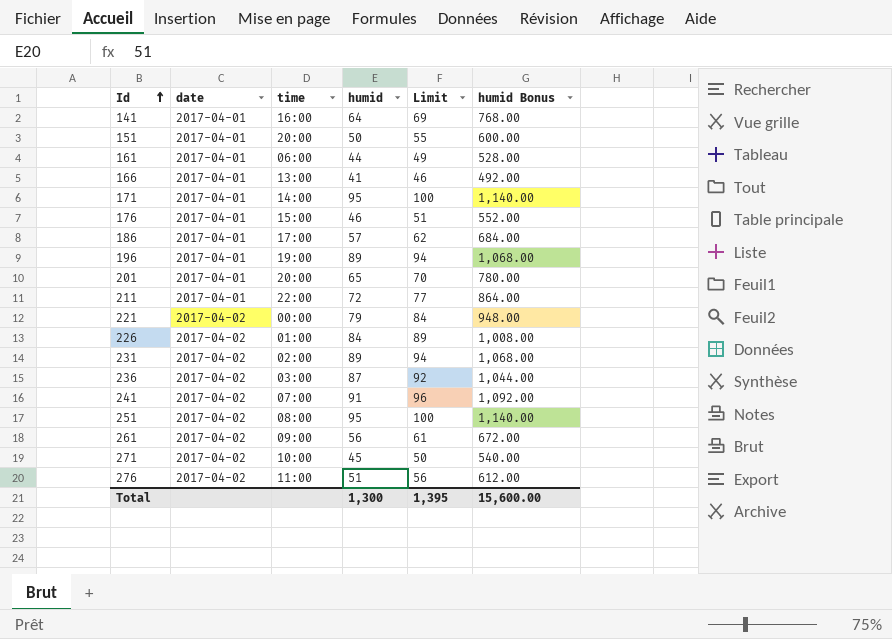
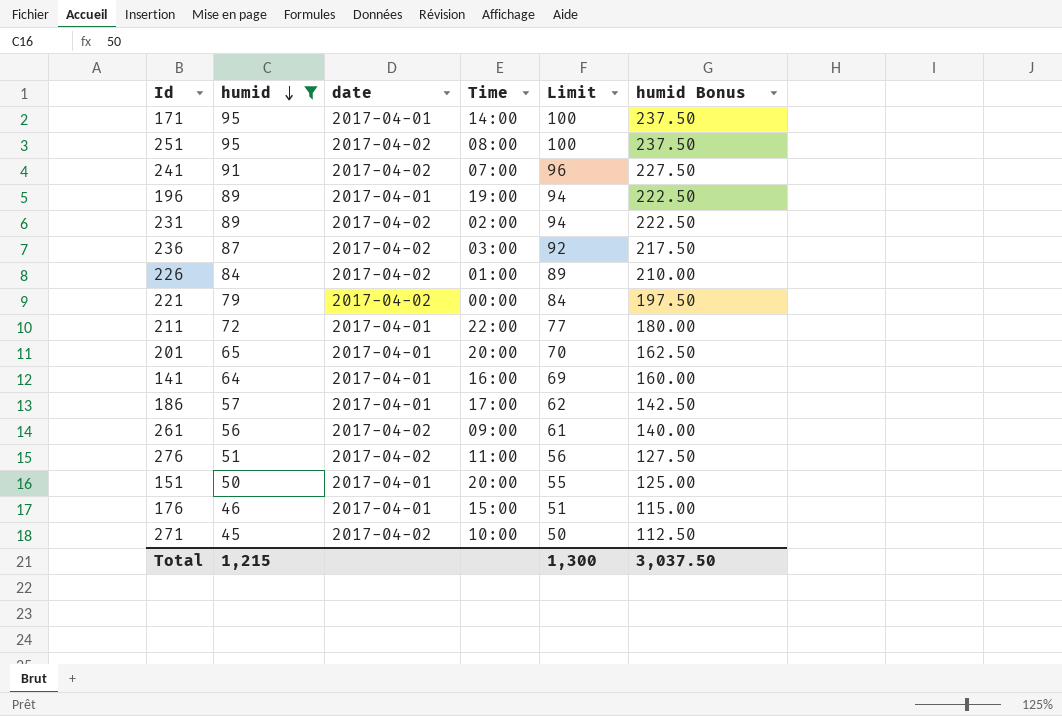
filter: none -> humid >= 45
row order: Id ascending -> humid descending
column humid | position: 4 -> 2
column name: time -> Time
column humid Bonus | formula: [humid] * 12 -> [humid] * 2.5
Total | humid: 1,300 -> 1,215
Total | Limit: 1,395 -> 1,300
Total | humid Bonus: 15,600.00 -> 3,037.50

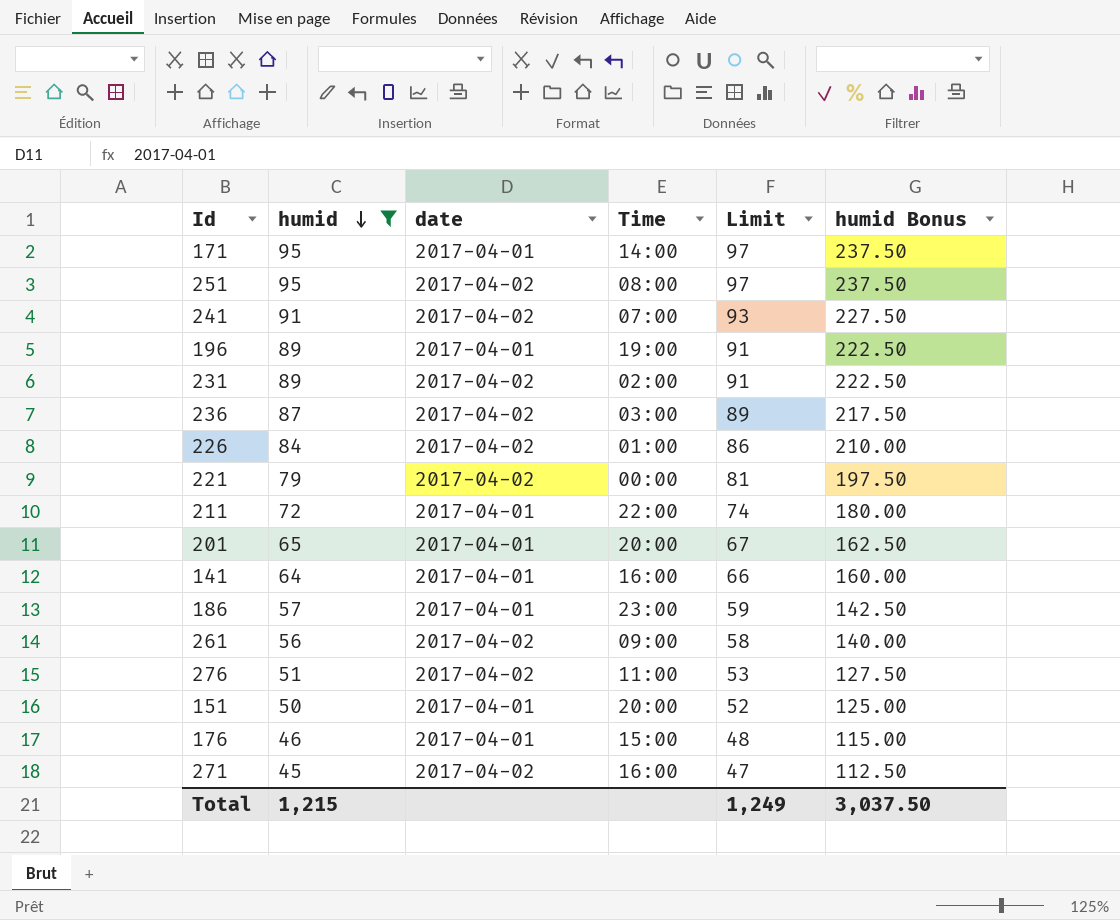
column Limit | formula: [humid] + 5 -> [humid] + 2
186 | Time: 17:00 -> 23:00
271 | Time: 10:00 -> 16:00
Total | Limit: 1,300 -> 1,249

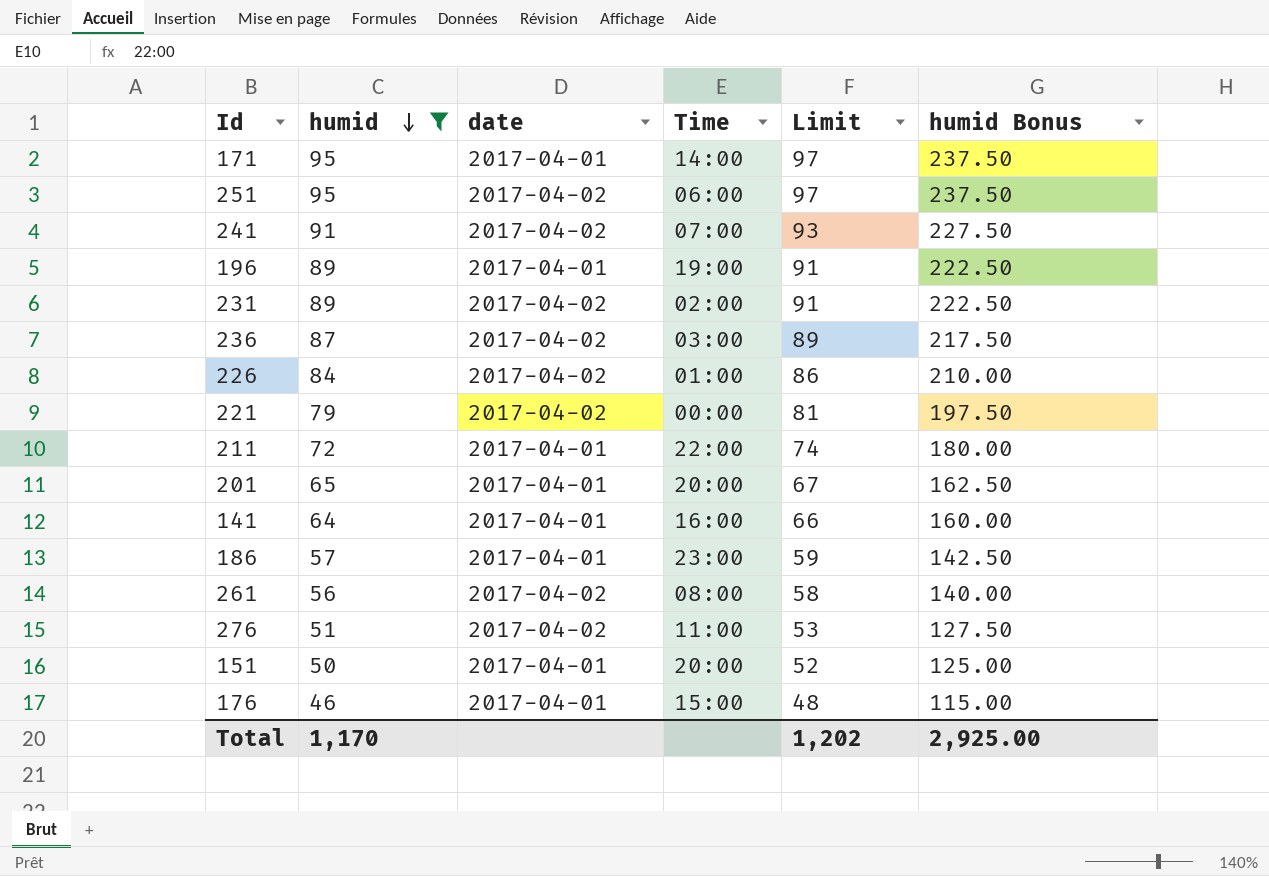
row 271: 45 | 2017-04-02 | 16:00 | 47 | 112.50 -> none
251 | Time: 08:00 -> 06:00
261 | Time: 09:00 -> 08:00
Total | humid: 1,215 -> 1,170
Total | Limit: 1,249 -> 1,202
Total | humid Bonus: 3,037.50 -> 2,925.00

